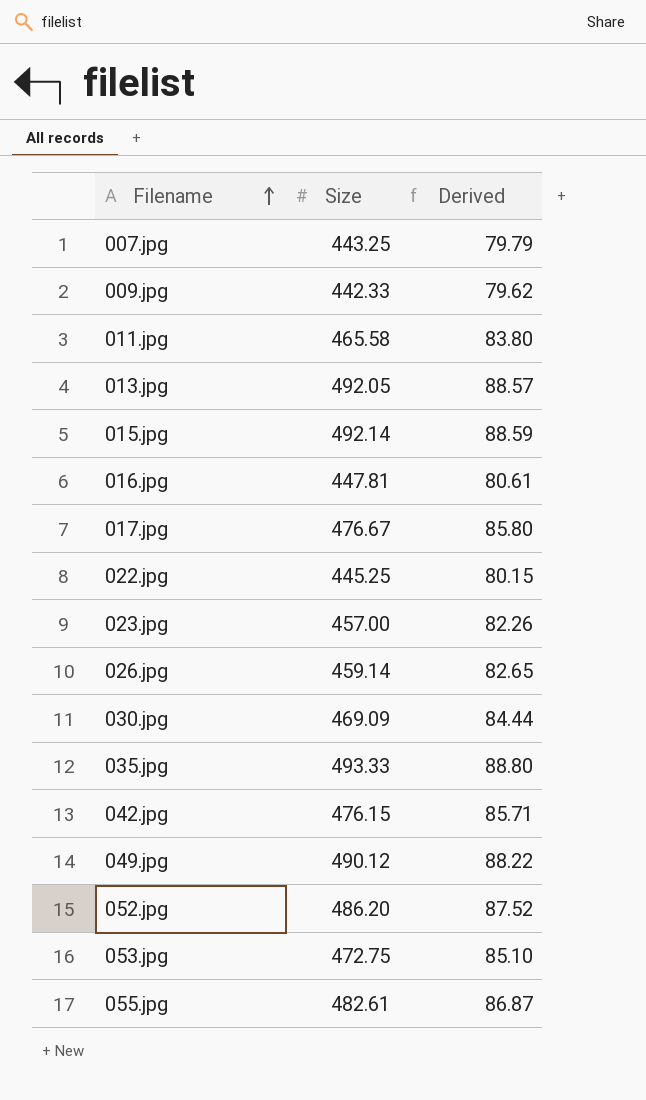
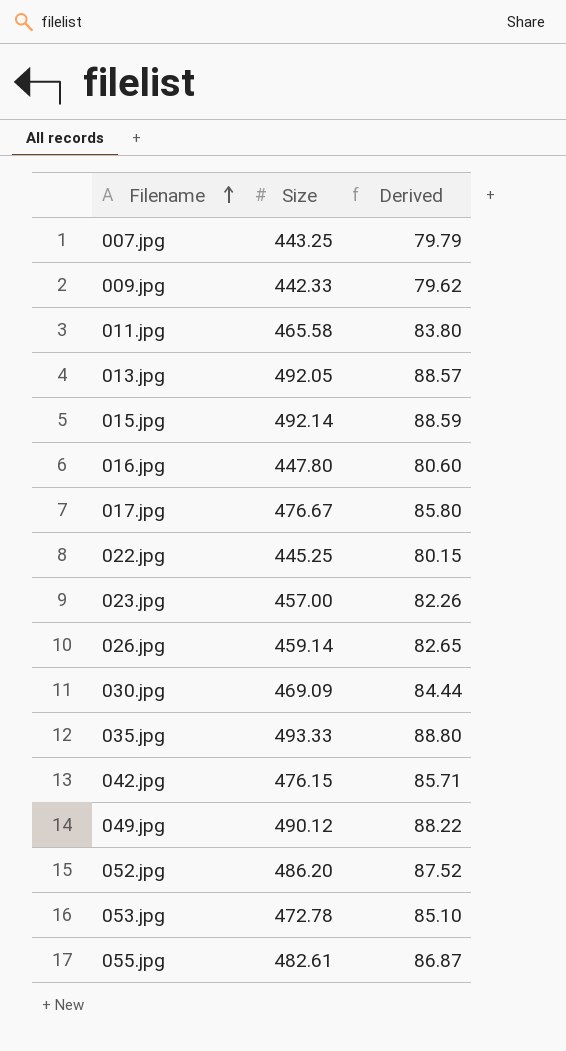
016.jpg | Size: 447.81 -> 447.80
016.jpg | Derived: 80.61 -> 80.60
053.jpg | Size: 472.75 -> 472.78

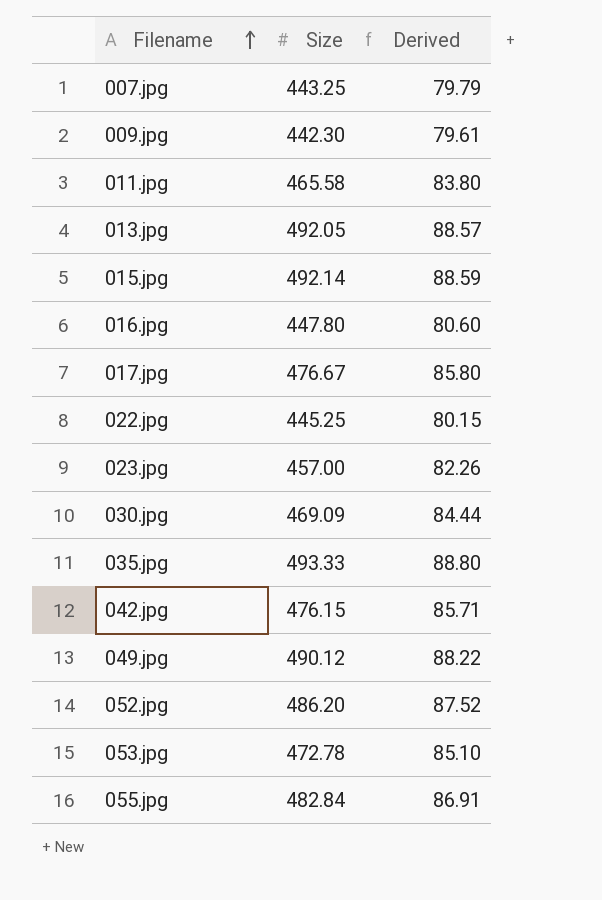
row 026.jpg: 459.14 | 82.65 -> none
009.jpg | Size: 442.33 -> 442.30
009.jpg | Derived: 79.62 -> 79.61
055.jpg | Size: 482.61 -> 482.84
055.jpg | Derived: 86.87 -> 86.91

